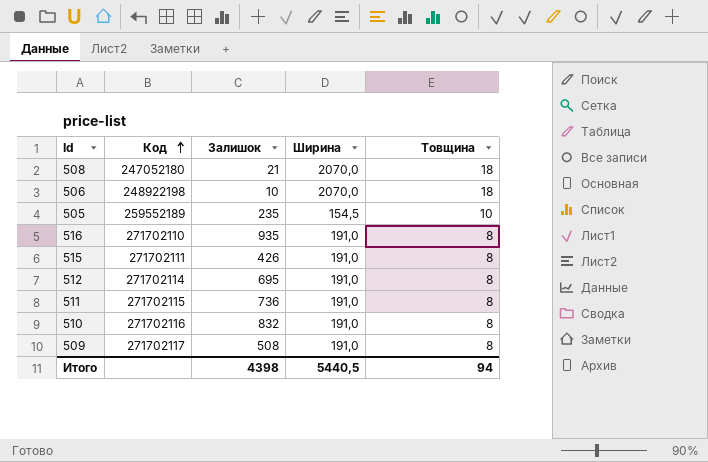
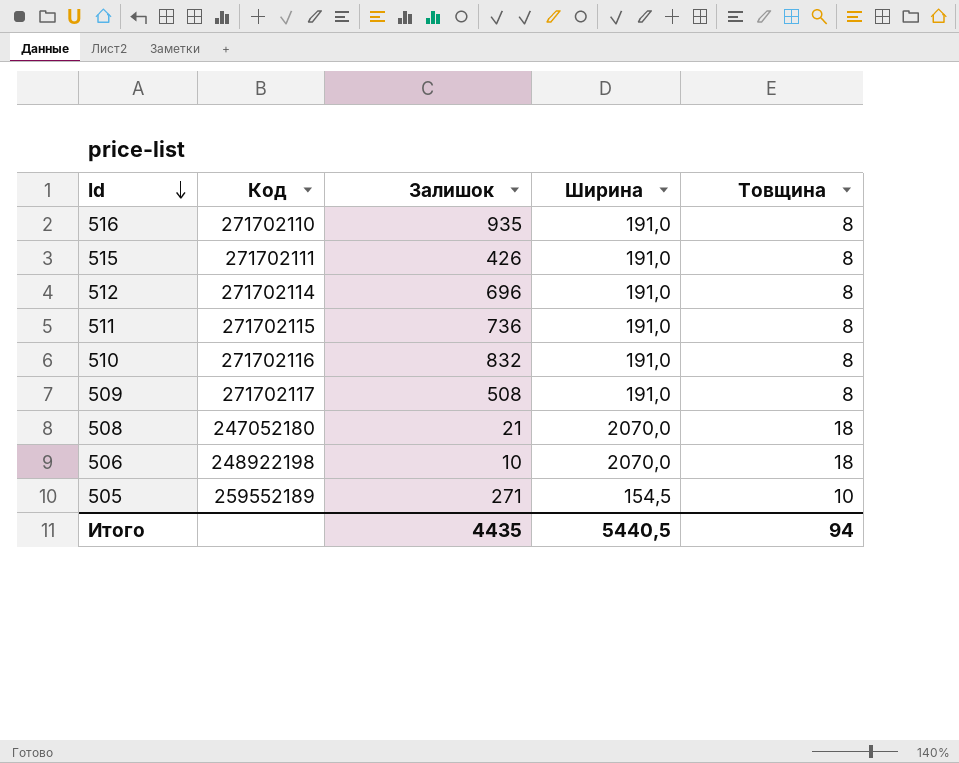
row order: Код ascending -> Id descending
512 | Залишок: 695 -> 696
505 | Залишок: 235 -> 271
Итого | Залишок: 4398 -> 4435

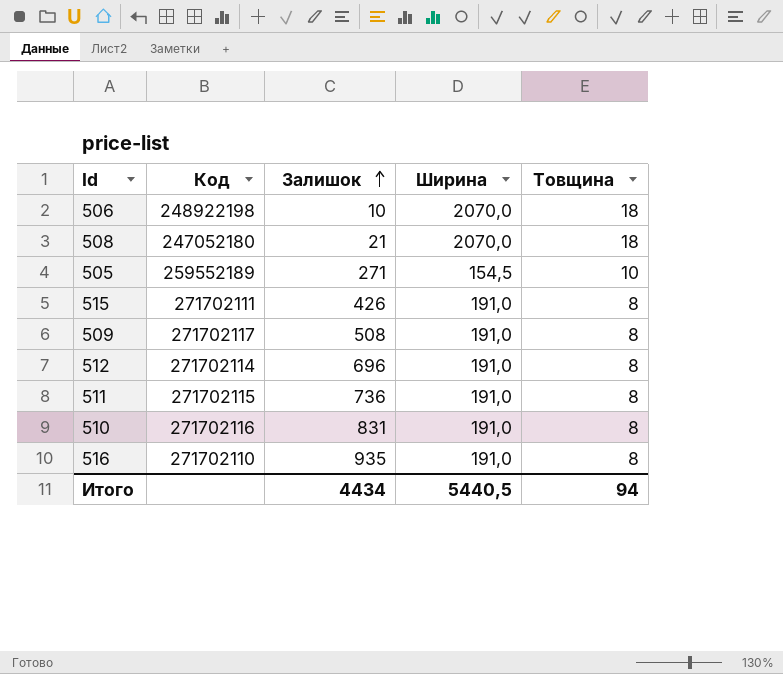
row order: Id descending -> Залишок ascending
510 | Залишок: 832 -> 831
Итого | Залишок: 4435 -> 4434

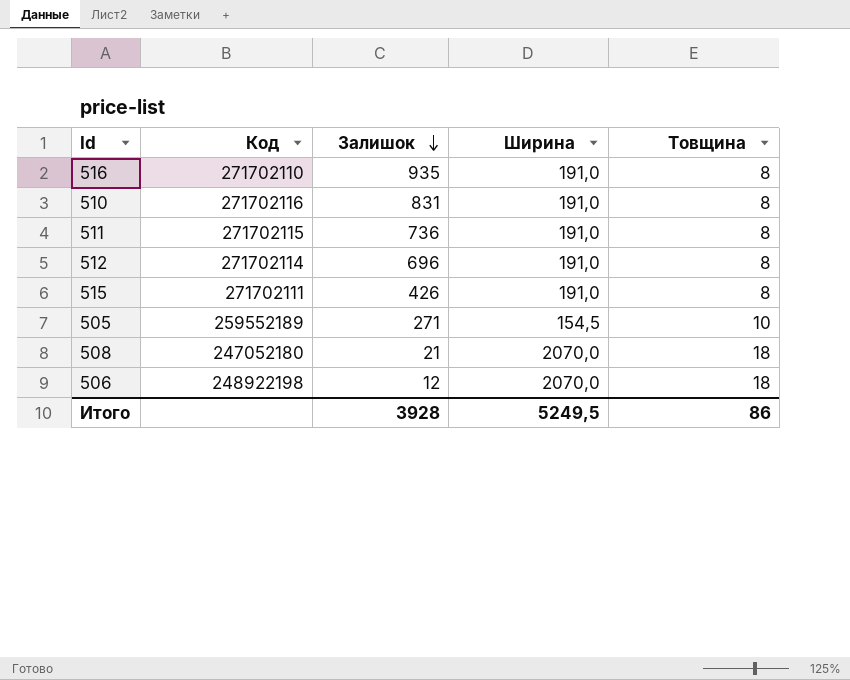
row order: Залишок ascending -> Залишок descending
row 509: 271702117 | 508 | 191,0 | 8 -> none
506 | Залишок: 10 -> 12
Итого | Залишок: 4434 -> 3928
Итого | Ширина: 5440,5 -> 5249,5
Итого | Товщина: 94 -> 86

